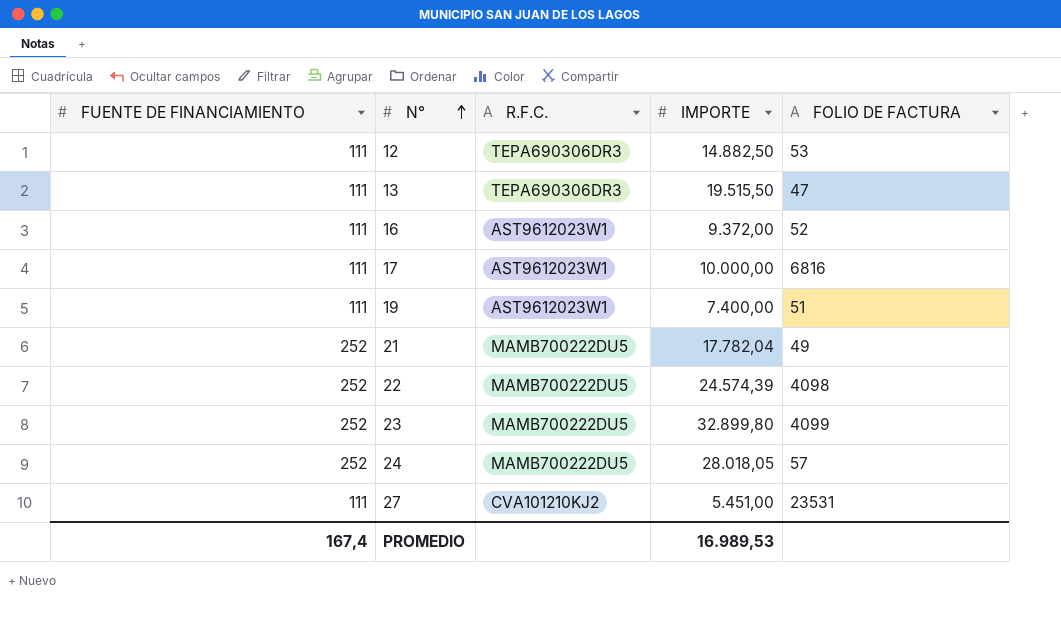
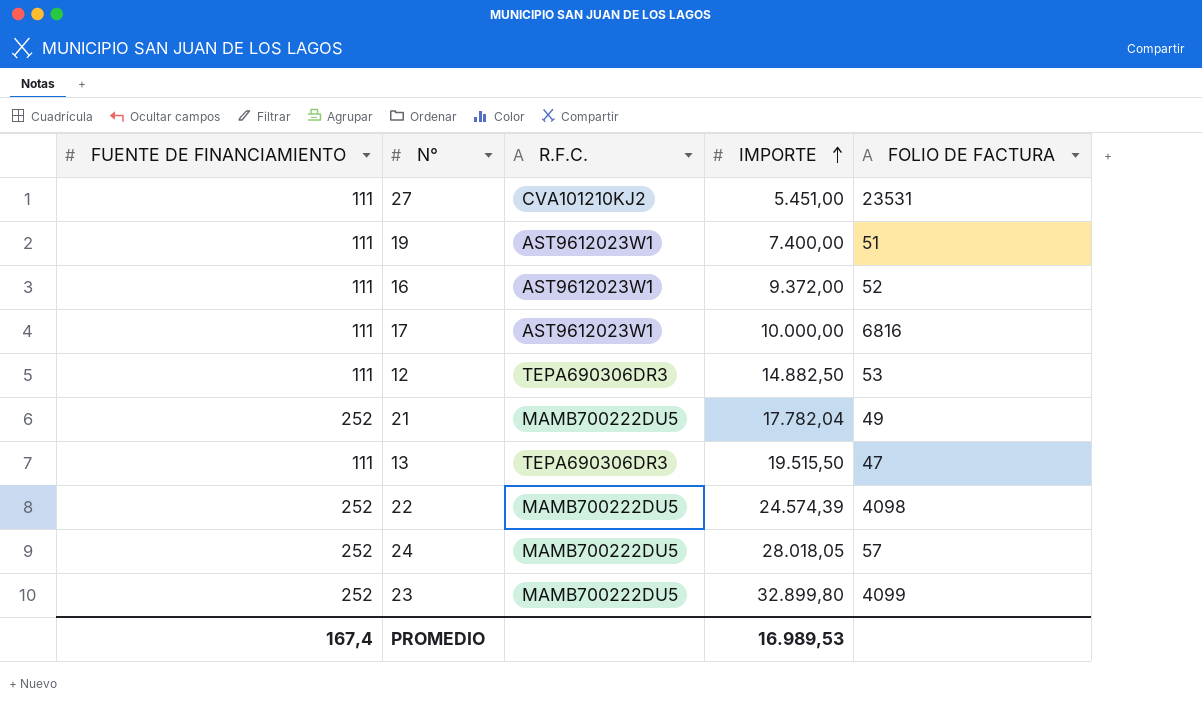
row order: N° ascending -> IMPORTE ascending

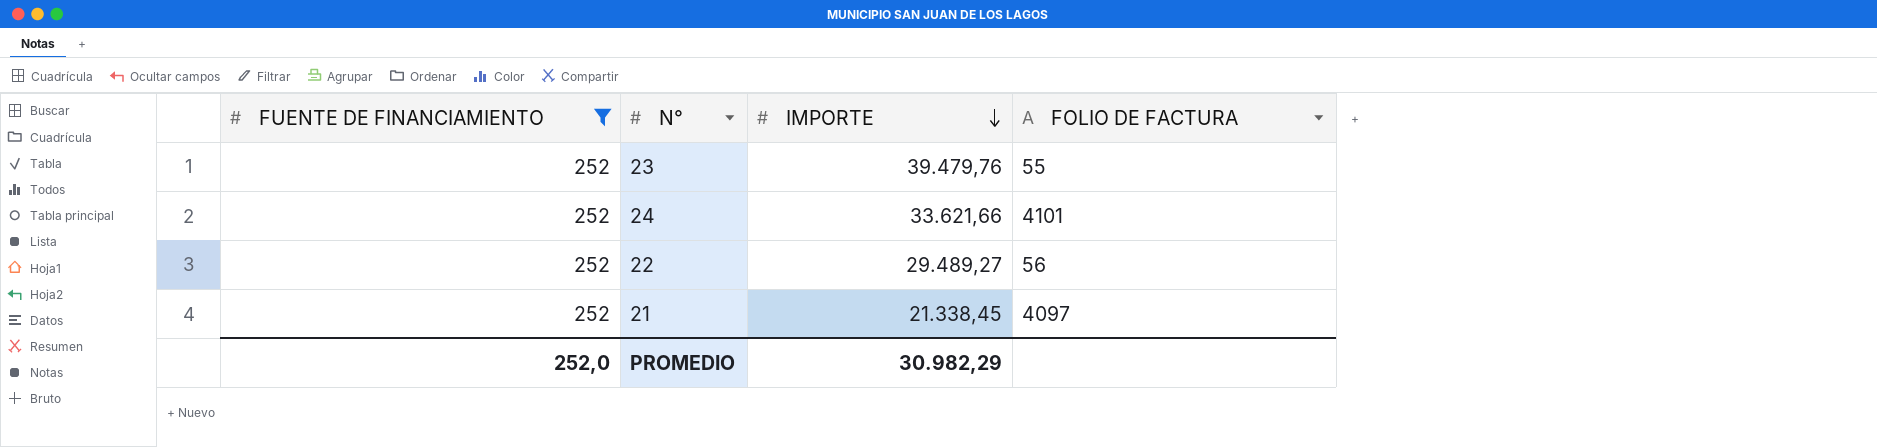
filter: none -> FUENTE DE FINANCIAMIENTO = 252
row order: IMPORTE ascending -> IMPORTE descending
column R.F.C. | position: 3 -> none
23 | IMPORTE: 32.899,80 -> 39.479,76
23 | FOLIO DE FACTURA: 4099 -> 55
24 | IMPORTE: 28.018,05 -> 33.621,66
24 | FOLIO DE FACTURA: 57 -> 4101
22 | IMPORTE: 24.574,39 -> 29.489,27
22 | FOLIO DE FACTURA: 4098 -> 56
21 | IMPORTE: 17.782,04 -> 21.338,45
21 | FOLIO DE FACTURA: 49 -> 4097
PROMEDIO | FUENTE DE FINANCIAMIENTO: 167,4 -> 252,0
PROMEDIO | IMPORTE: 16.989,53 -> 30.982,29

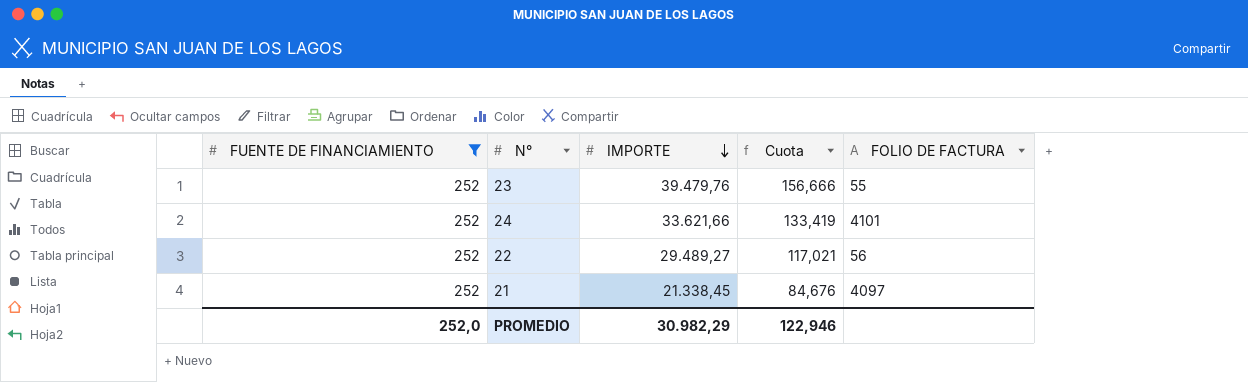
column Cuota | formula: none -> [IMPORTE] / [FUENTE DE FINANCIAMIENTO]

